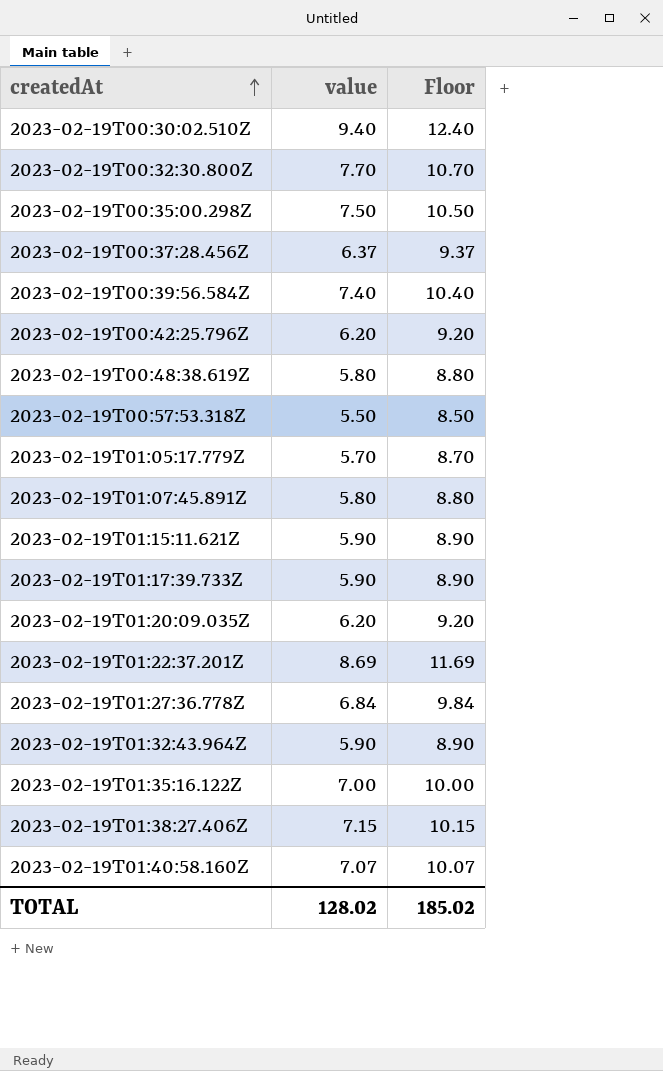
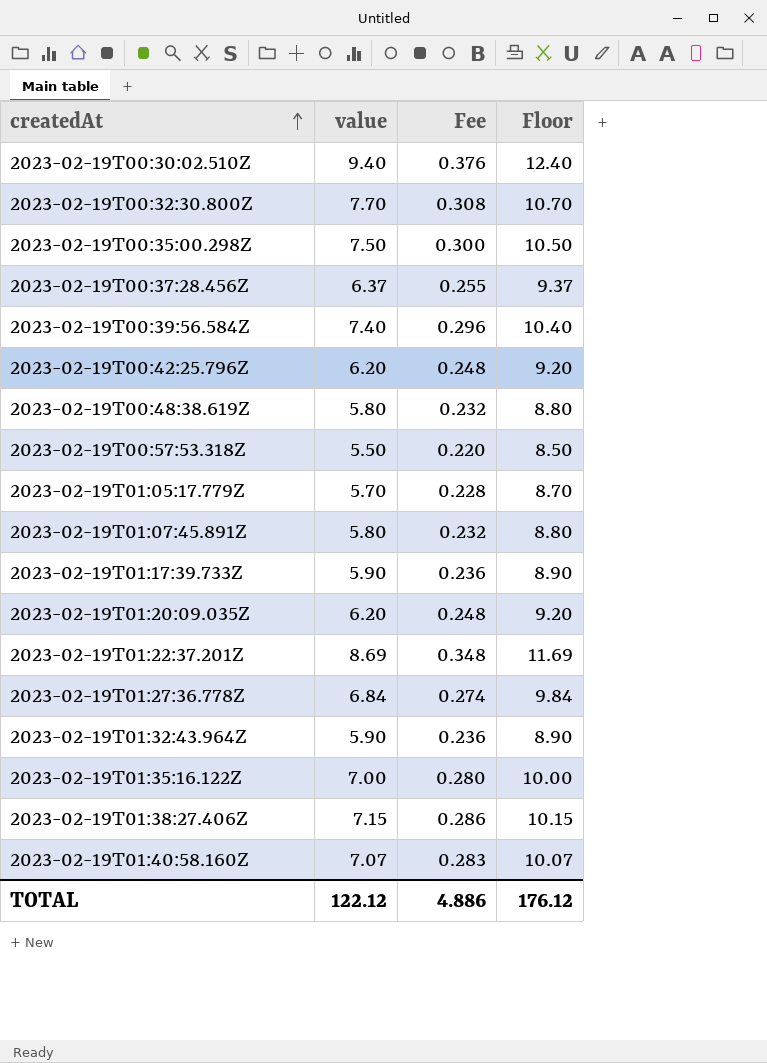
column Fee | formula: none -> [value] * 0.04
row 2023-02-19T01:15:11.621Z: 5.90 | 8.90 -> none
TOTAL | value: 128.02 -> 122.12
TOTAL | Floor: 185.02 -> 176.12

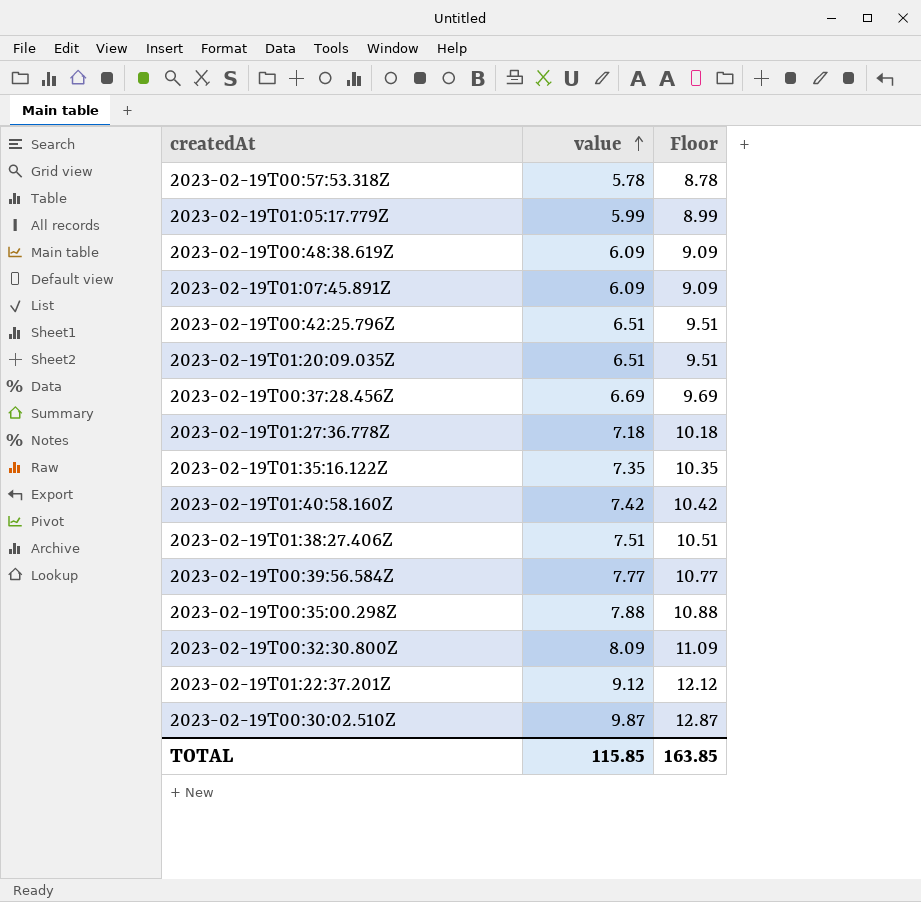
row order: createdAt ascending -> value ascending
column Fee | formula: [value] * 0.04 -> none
row 2023-02-19T01:17:39.733Z: 5.90 | 0.236 | 8.90 -> none
row 2023-02-19T01:32:43.964Z: 5.90 | 0.236 | 8.90 -> none
2023-02-19T00:57:53.318Z | value: 5.50 -> 5.78
2023-02-19T00:57:53.318Z | Floor: 8.50 -> 8.78
2023-02-19T01:05:17.779Z | value: 5.70 -> 5.99
2023-02-19T01:05:17.779Z | Floor: 8.70 -> 8.99
2023-02-19T00:48:38.619Z | value: 5.80 -> 6.09
2023-02-19T00:48:38.619Z | Floor: 8.80 -> 9.09
2023-02-19T01:07:45.891Z | value: 5.80 -> 6.09
2023-02-19T01:07:45.891Z | Floor: 8.80 -> 9.09
2023-02-19T00:42:25.796Z | value: 6.20 -> 6.51
2023-02-19T00:42:25.796Z | Floor: 9.20 -> 9.51
2023-02-19T01:20:09.035Z | value: 6.20 -> 6.51
2023-02-19T01:20:09.035Z | Floor: 9.20 -> 9.51
2023-02-19T00:37:28.456Z | value: 6.37 -> 6.69
2023-02-19T00:37:28.456Z | Floor: 9.37 -> 9.69
2023-02-19T01:27:36.778Z | value: 6.84 -> 7.18
2023-02-19T01:27:36.778Z | Floor: 9.84 -> 10.18
2023-02-19T01:35:16.122Z | value: 7.00 -> 7.35
2023-02-19T01:35:16.122Z | Floor: 10.00 -> 10.35
2023-02-19T01:40:58.160Z | value: 7.07 -> 7.42
2023-02-19T01:40:58.160Z | Floor: 10.07 -> 10.42
2023-02-19T01:38:27.406Z | value: 7.15 -> 7.51
2023-02-19T01:38:27.406Z | Floor: 10.15 -> 10.51
2023-02-19T00:39:56.584Z | value: 7.40 -> 7.77
2023-02-19T00:39:56.584Z | Floor: 10.40 -> 10.77
2023-02-19T00:35:00.298Z | value: 7.50 -> 7.88
2023-02-19T00:35:00.298Z | Floor: 10.50 -> 10.88
2023-02-19T00:32:30.800Z | value: 7.70 -> 8.09
2023-02-19T00:32:30.800Z | Floor: 10.70 -> 11.09
2023-02-19T01:22:37.201Z | value: 8.69 -> 9.12
2023-02-19T01:22:37.201Z | Floor: 11.69 -> 12.12
2023-02-19T00:30:02.510Z | value: 9.40 -> 9.87
2023-02-19T00:30:02.510Z | Floor: 12.40 -> 12.87
TOTAL | value: 122.12 -> 115.85
TOTAL | Floor: 176.12 -> 163.85

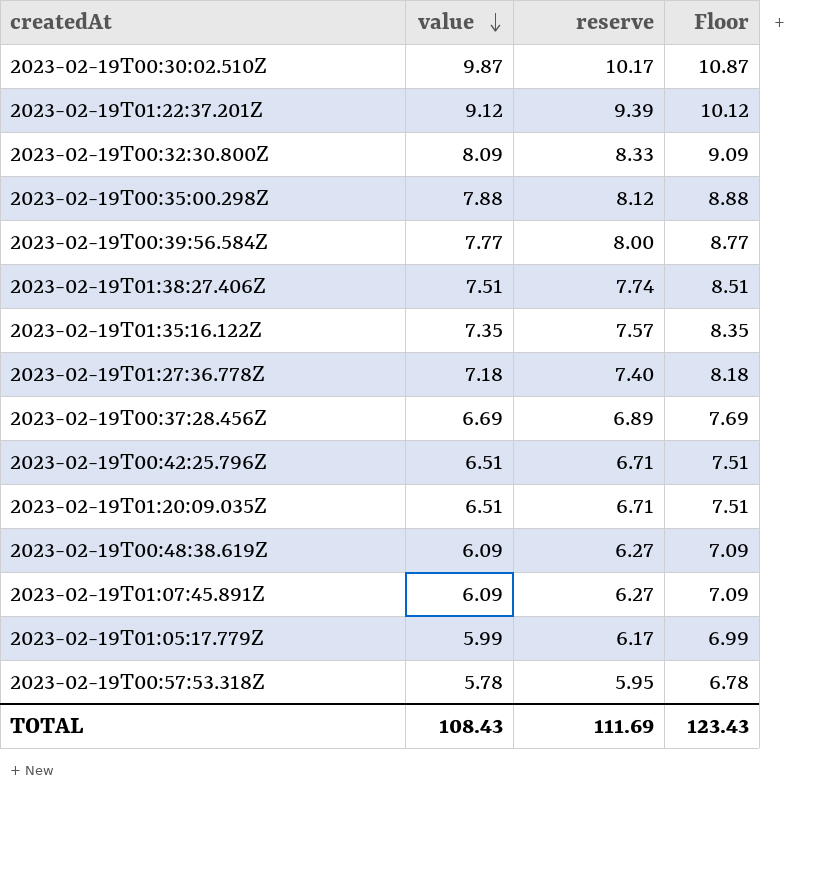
row order: value ascending -> value descending
column reserve | formula: none -> [value] * 1.03
column Floor | formula: [value] + 3 -> [value] + 1
row 2023-02-19T01:40:58.160Z: 7.42 | 10.42 -> none
TOTAL | value: 115.85 -> 108.43
TOTAL | Floor: 163.85 -> 123.43

